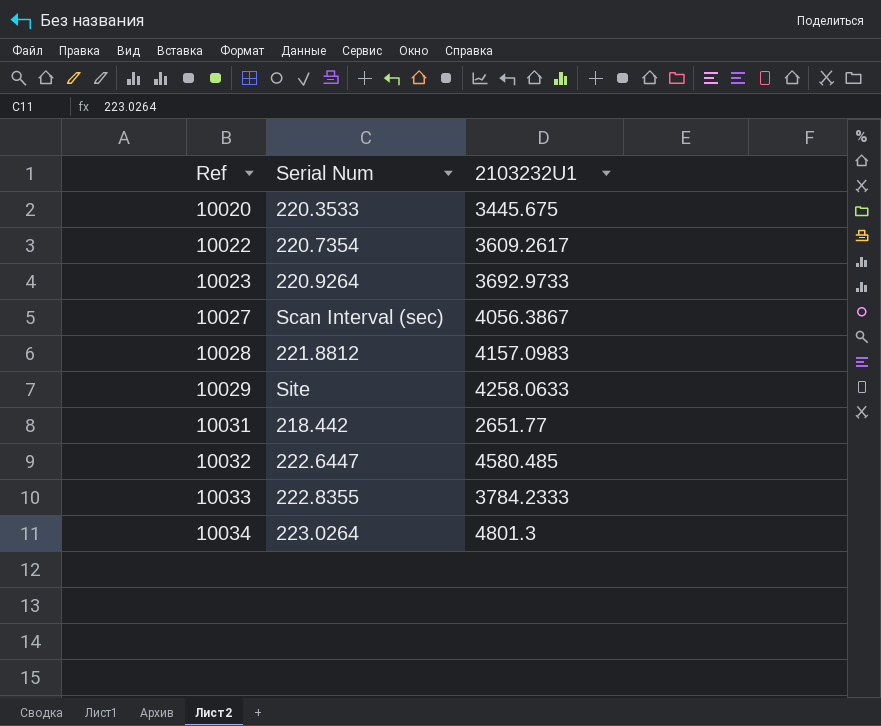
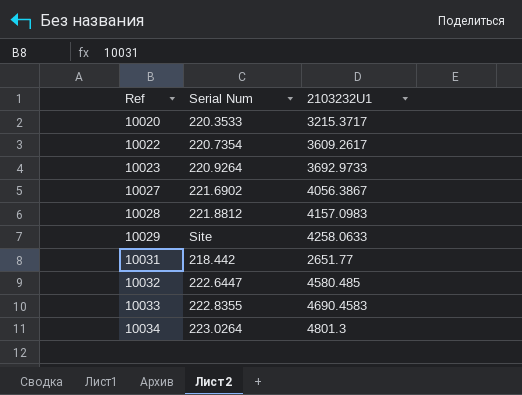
10020 | 2103232U1: 3445.675 -> 3215.3717
10027 | Serial Num: Scan Interval (sec) -> 221.6902
10033 | 2103232U1: 3784.2333 -> 4690.4583

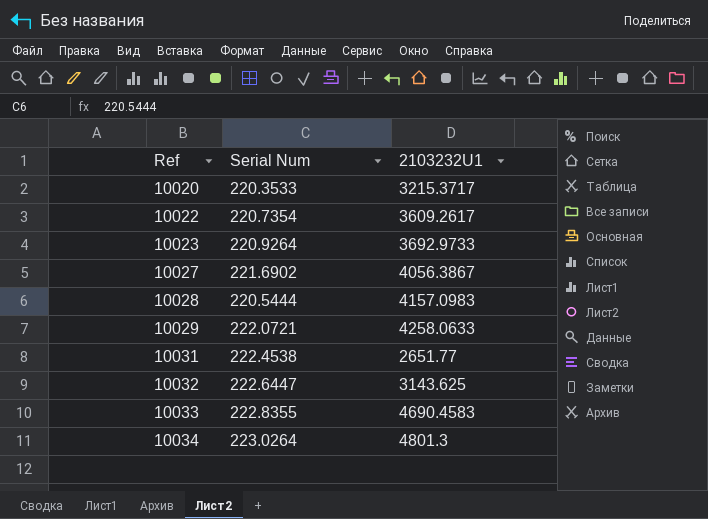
10028 | Serial Num: 221.8812 -> 220.5444
10029 | Serial Num: Site -> 222.0721
10031 | Serial Num: 218.442 -> 222.4538
10032 | 2103232U1: 4580.485 -> 3143.625

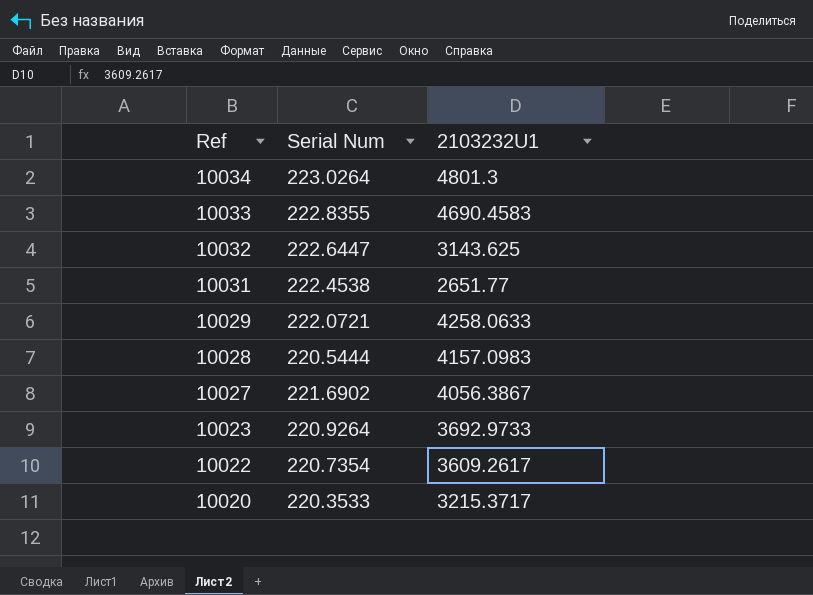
row order: Ref ascending -> Ref descending

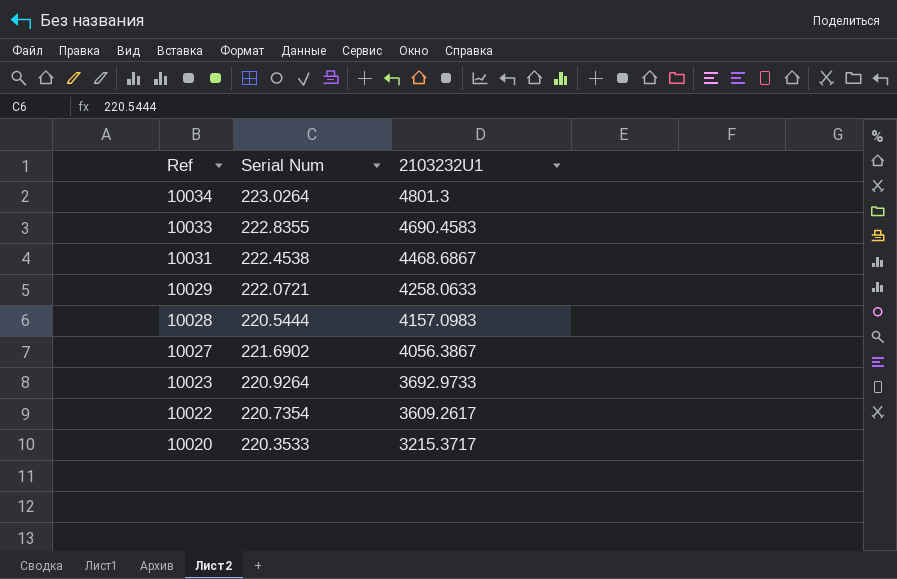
row 10032: 222.6447 | 3143.625 -> none
10031 | 2103232U1: 2651.77 -> 4468.6867

